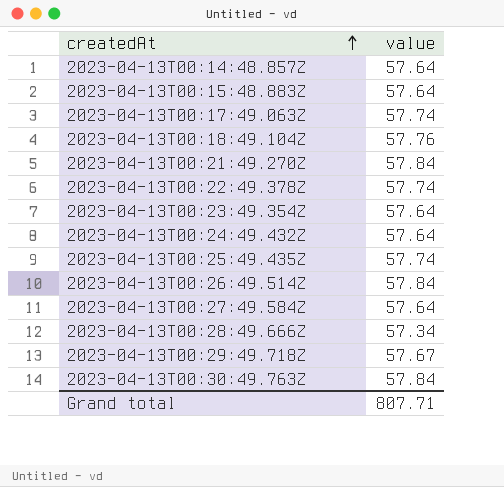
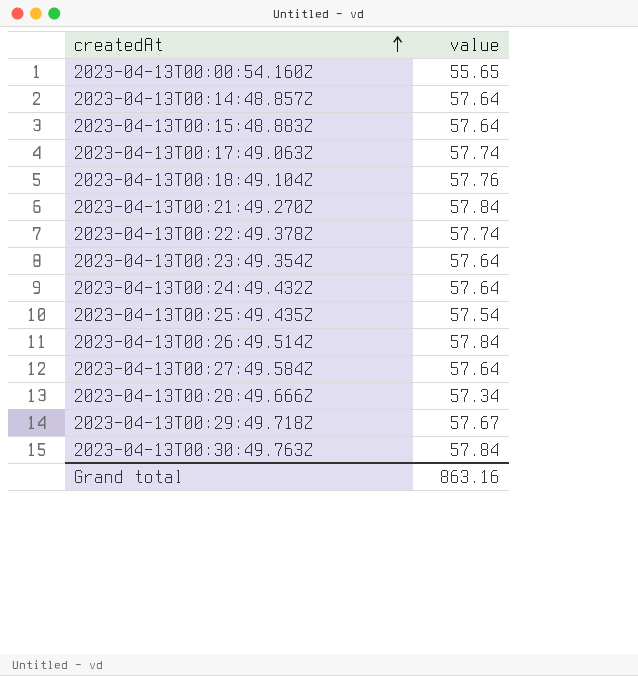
row 2023-04-13T00:00:54.160Z: none -> 55.65
2023-04-13T00:25:49.435Z | value: 57.74 -> 57.54
Grand total | value: 807.71 -> 863.16

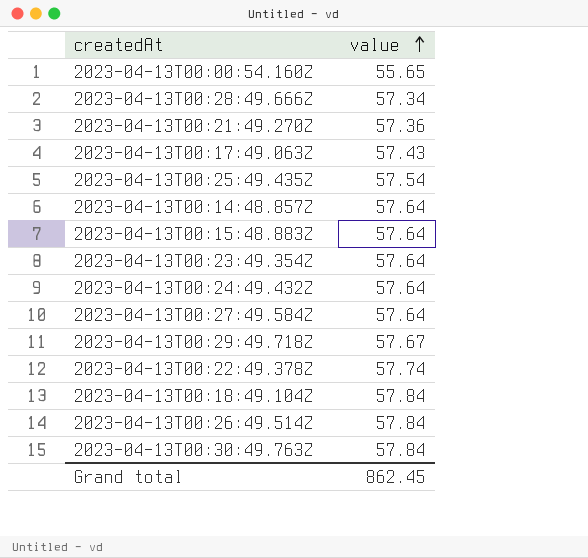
row order: createdAt ascending -> value ascending
2023-04-13T00:21:49.270Z | value: 57.84 -> 57.36
2023-04-13T00:17:49.063Z | value: 57.74 -> 57.43
2023-04-13T00:18:49.104Z | value: 57.76 -> 57.84
Grand total | value: 863.16 -> 862.45

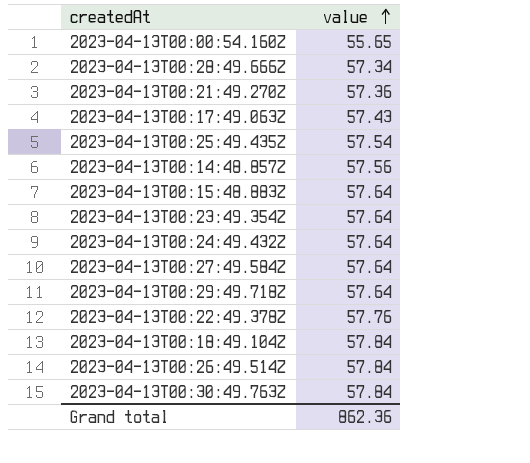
2023-04-13T00:14:48.857Z | value: 57.64 -> 57.56
2023-04-13T00:29:49.718Z | value: 57.67 -> 57.64
2023-04-13T00:22:49.378Z | value: 57.74 -> 57.76
Grand total | value: 862.45 -> 862.36

